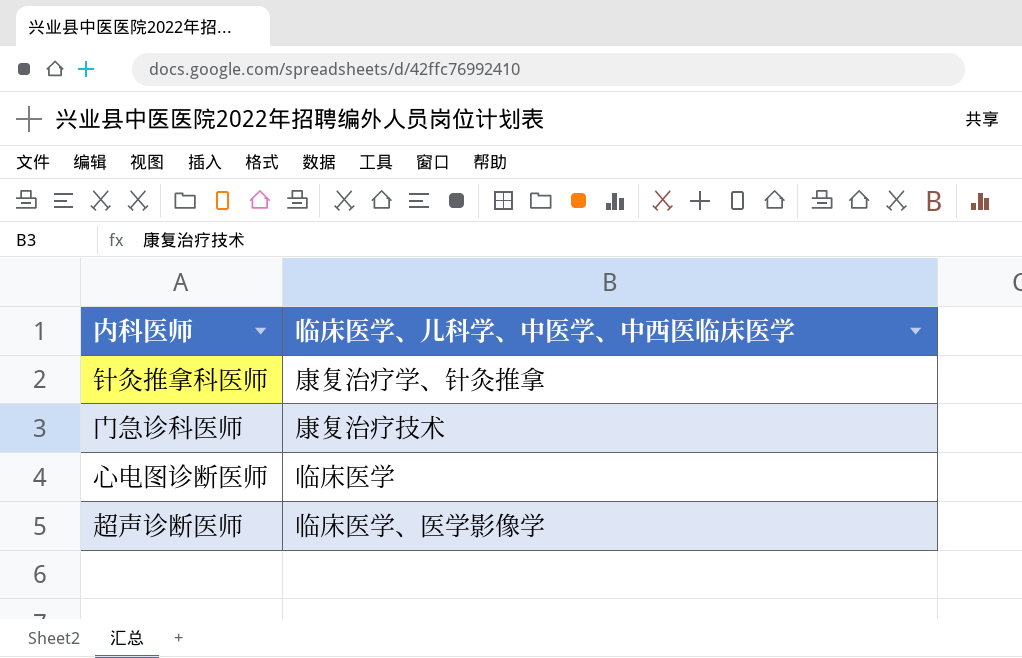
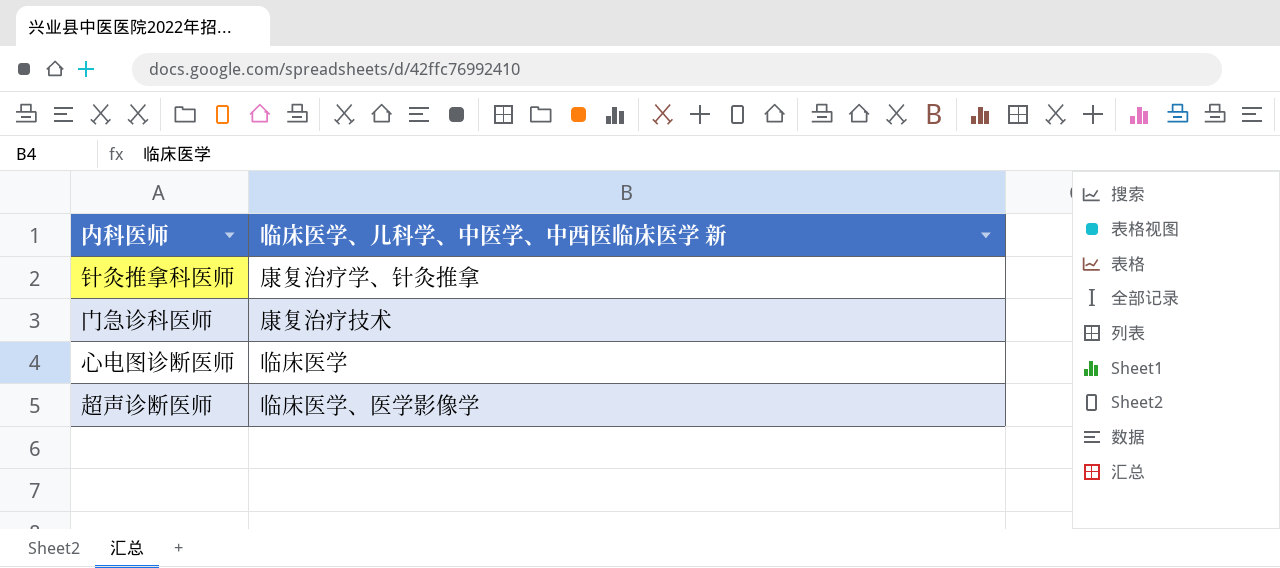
column name: 临床医学、儿科学、中医学、中西医临床医学 -> 临床医学、儿科学、中医学、中西医临床医学 新

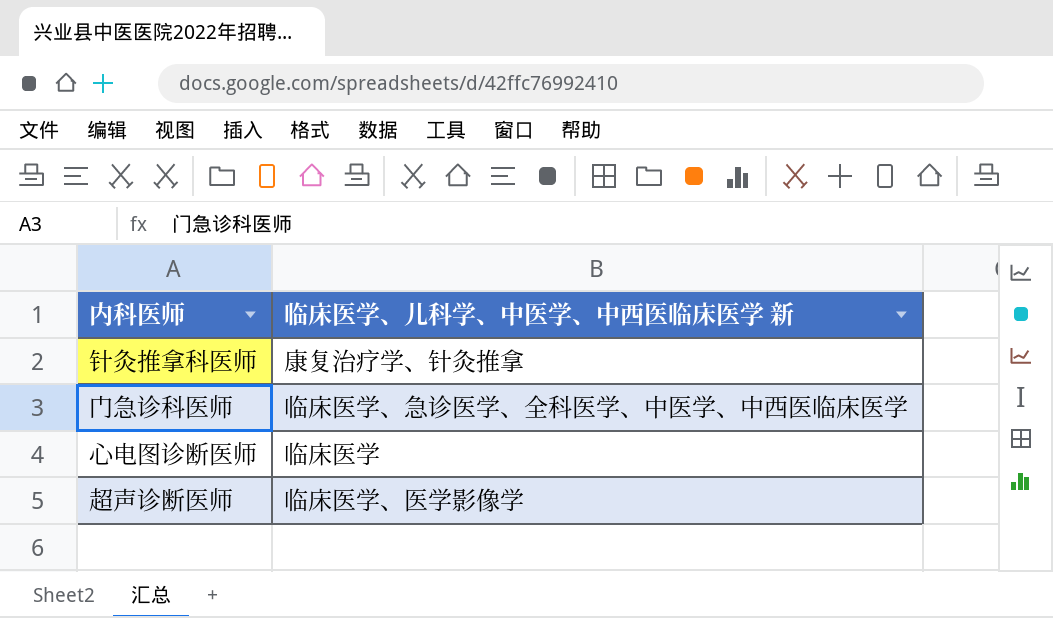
门急诊科医师 | 临床医学、儿科学、中医学、中西医临床医学 新: 康复治疗技术 -> 临床医学、急诊医学、全科医学、中医学、中西医临床医学

